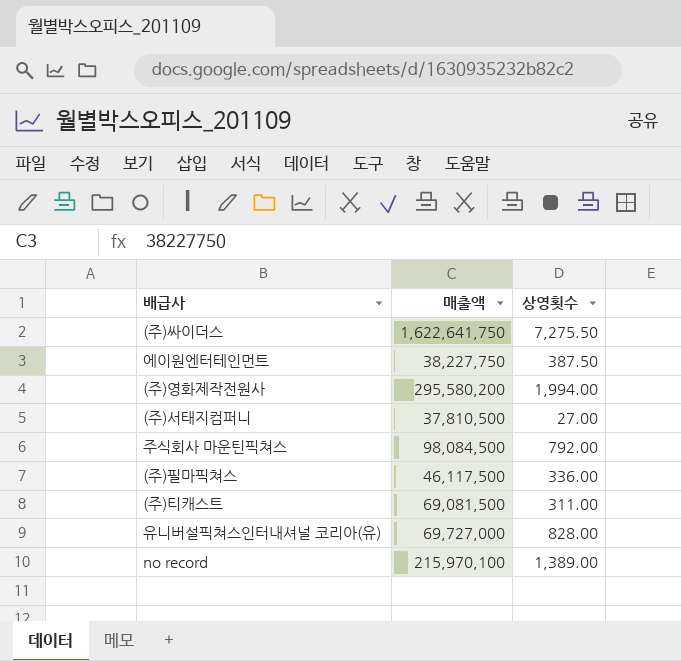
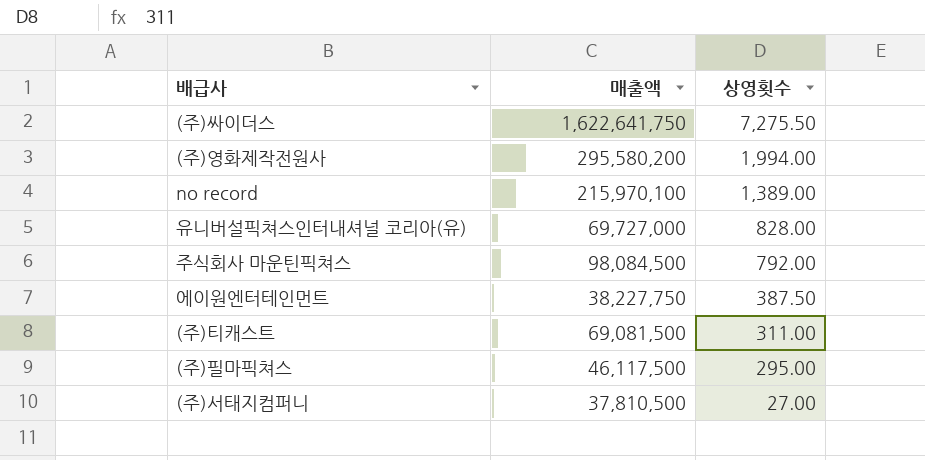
row order: none -> 상영횟수 descending
(주)필마픽쳐스 | 상영횟수: 336.00 -> 295.00

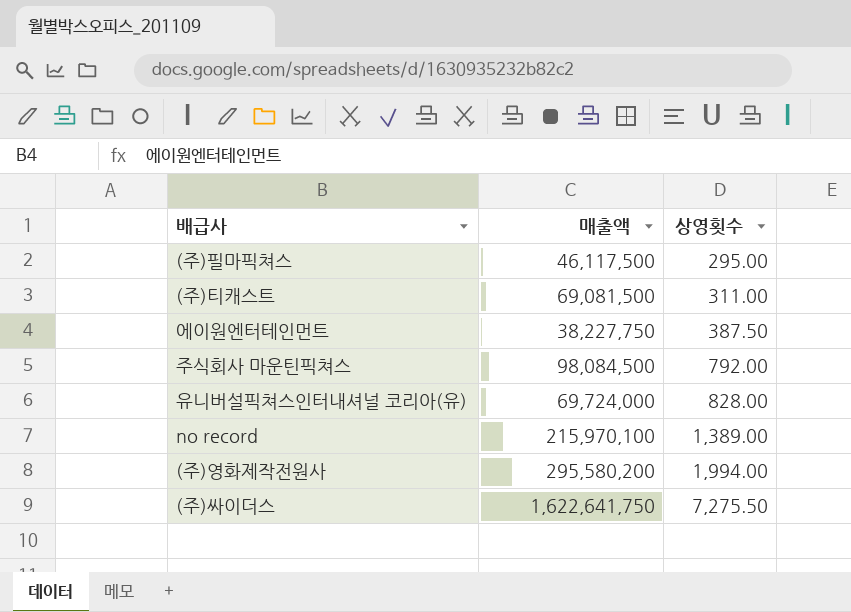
row order: 상영횟수 descending -> 상영횟수 ascending
row (주)서태지컴퍼니: 37,810,500 | 27.00 -> none
유니버설픽쳐스인터내셔널 코리아(유) | 매출액: 69,727,000 -> 69,724,000

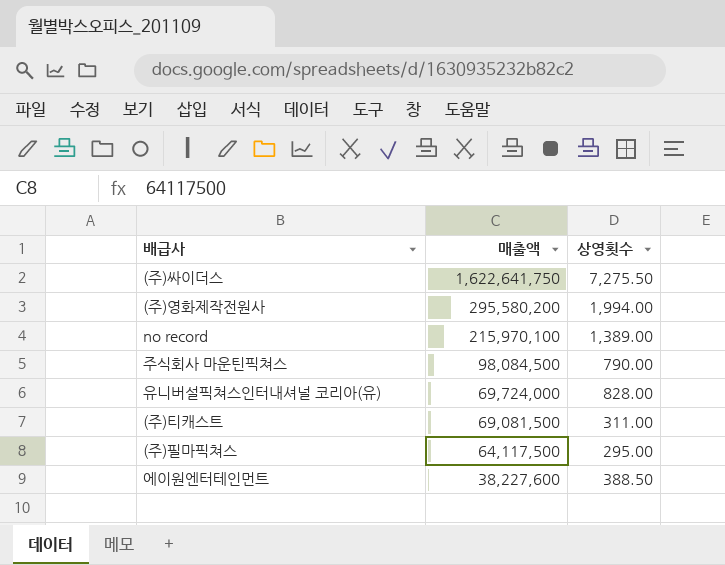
row order: 상영횟수 ascending -> 매출액 descending
주식회사 마운틴픽쳐스 | 상영횟수: 792.00 -> 790.00
(주)필마픽쳐스 | 매출액: 46,117,500 -> 64,117,500
에이원엔터테인먼트 | 매출액: 38,227,750 -> 38,227,600
에이원엔터테인먼트 | 상영횟수: 387.50 -> 388.50

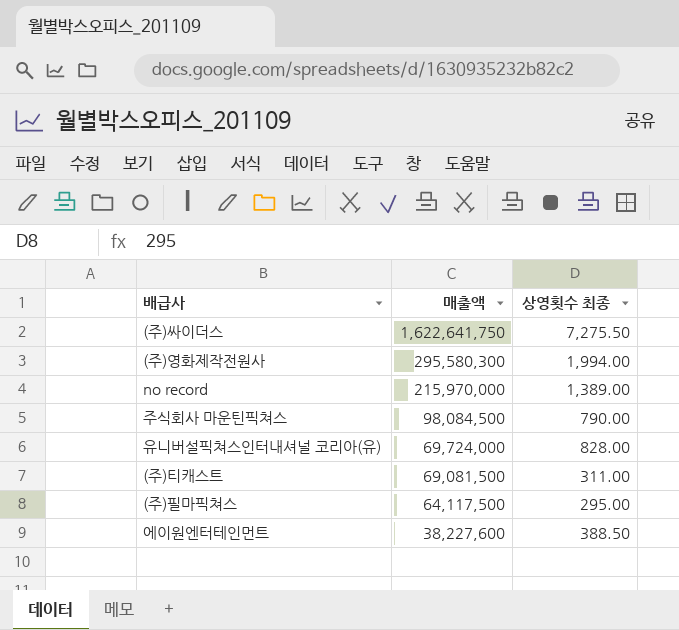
column name: 상영횟수 -> 상영횟수 최종
(주)영화제작전원사 | 매출액: 295,580,200 -> 295,580,300
no record | 매출액: 215,970,100 -> 215,970,000

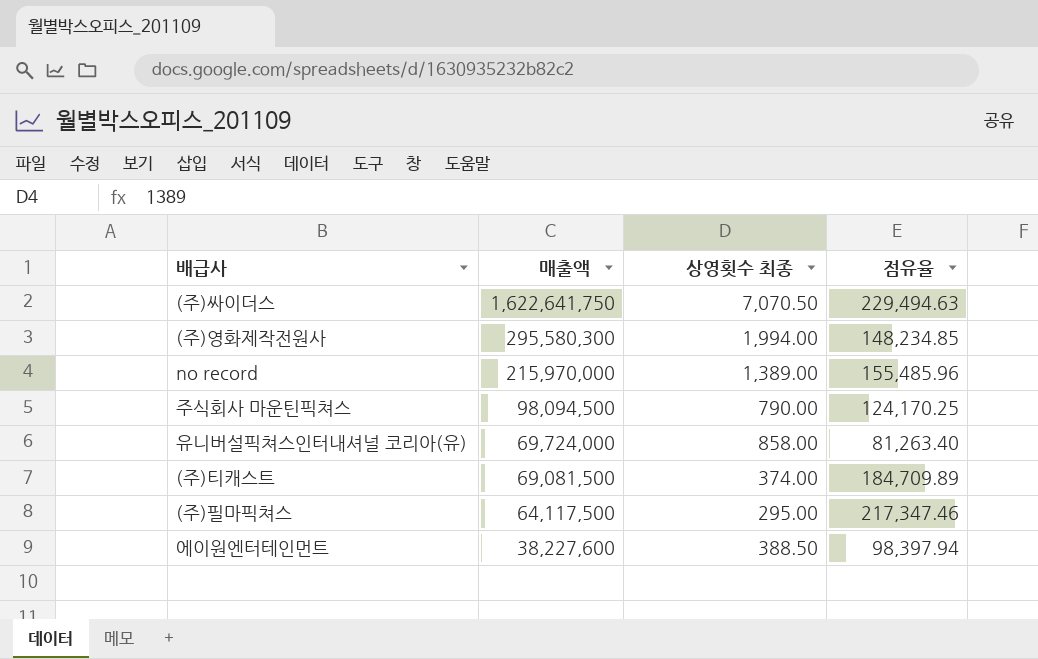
column 점유율 | formula: none -> [매출액] / [상영횟수 최종]
(주)싸이더스 | 상영횟수 최종: 7,275.50 -> 7,070.50
주식회사 마운틴픽쳐스 | 매출액: 98,084,500 -> 98,094,500
유니버설픽쳐스인터내셔널 코리아(유) | 상영횟수 최종: 828.00 -> 858.00
(주)티캐스트 | 상영횟수 최종: 311.00 -> 374.00

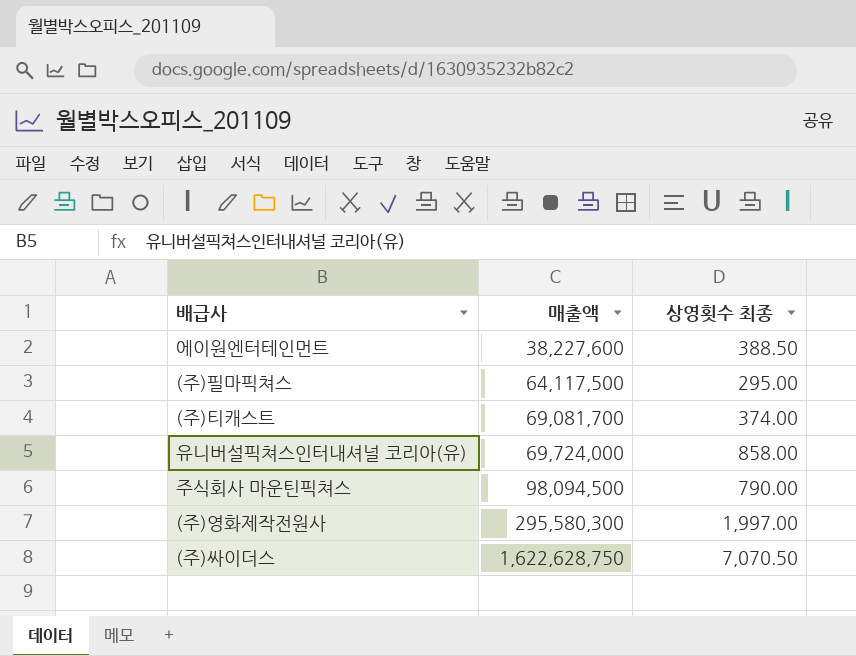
row order: 매출액 descending -> 매출액 ascending
column 점유율 | formula: [매출액] / [상영횟수 최종] -> none
row no record: 215,970,000 | 1,389.00 | 155,485.96 -> none
(주)티캐스트 | 매출액: 69,081,500 -> 69,081,700
(주)영화제작전원사 | 상영횟수 최종: 1,994.00 -> 1,997.00
(주)싸이더스 | 매출액: 1,622,641,750 -> 1,622,628,750

